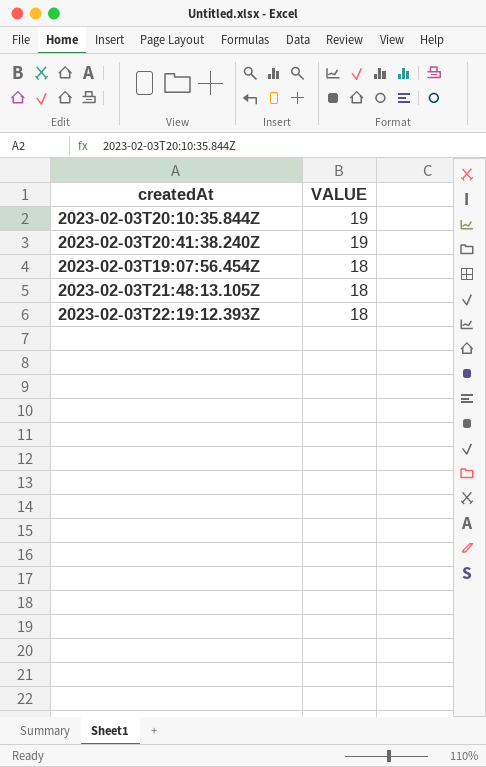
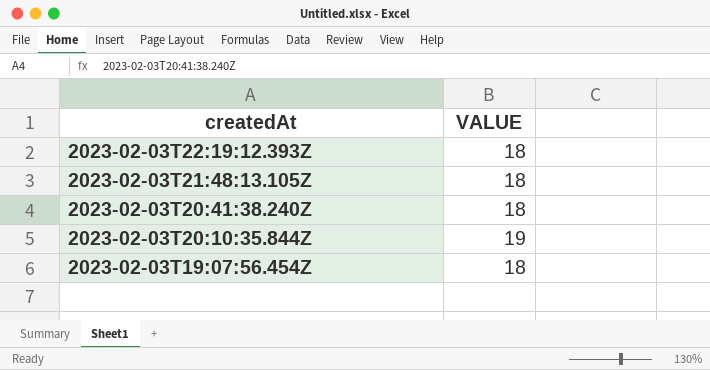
row order: VALUE descending -> createdAt descending
2023-02-03T20:41:38.240Z | VALUE: 19 -> 18

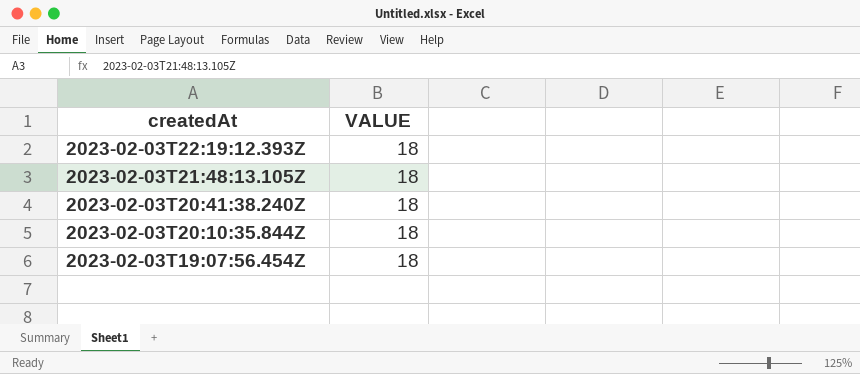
2023-02-03T20:10:35.844Z | VALUE: 19 -> 18

